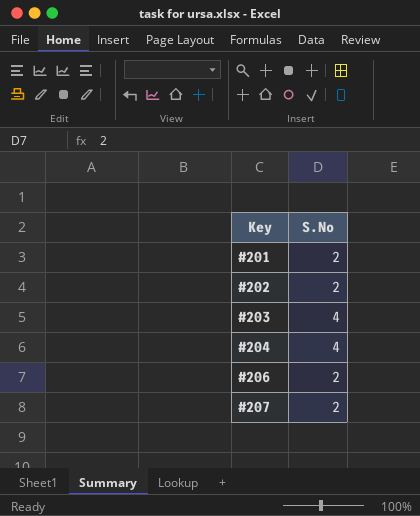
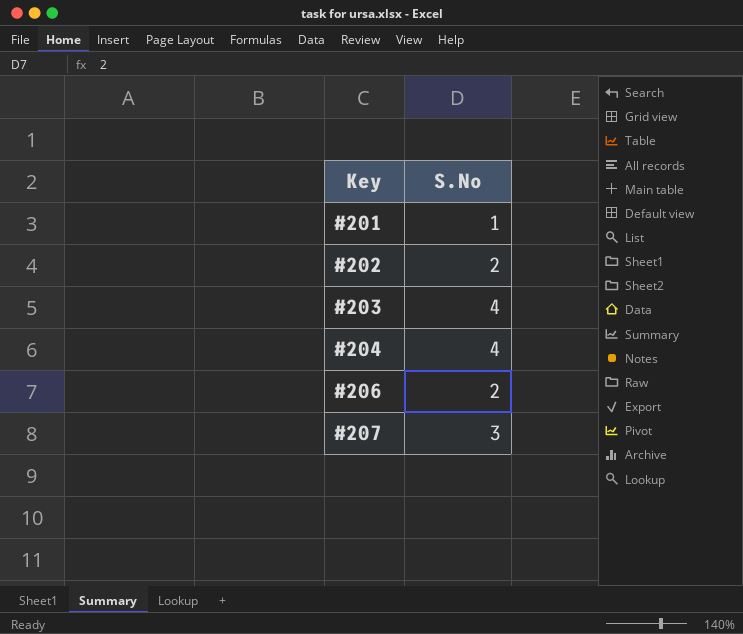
#201 | S.No: 2 -> 1
#207 | S.No: 2 -> 3

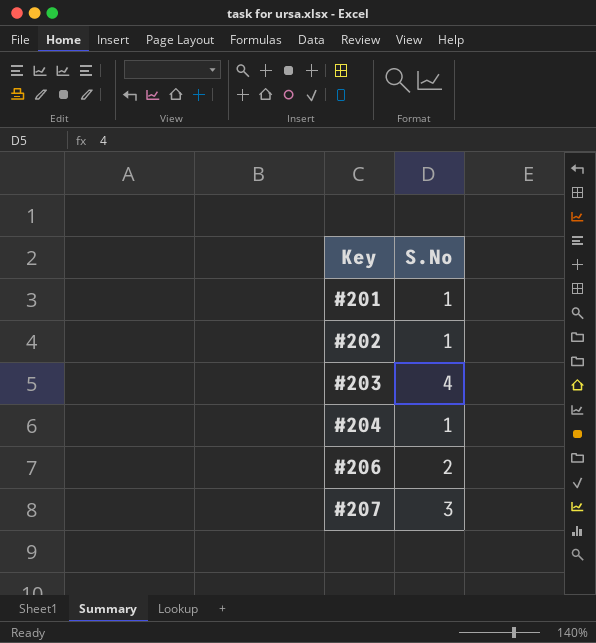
#202 | S.No: 2 -> 1
#204 | S.No: 4 -> 1

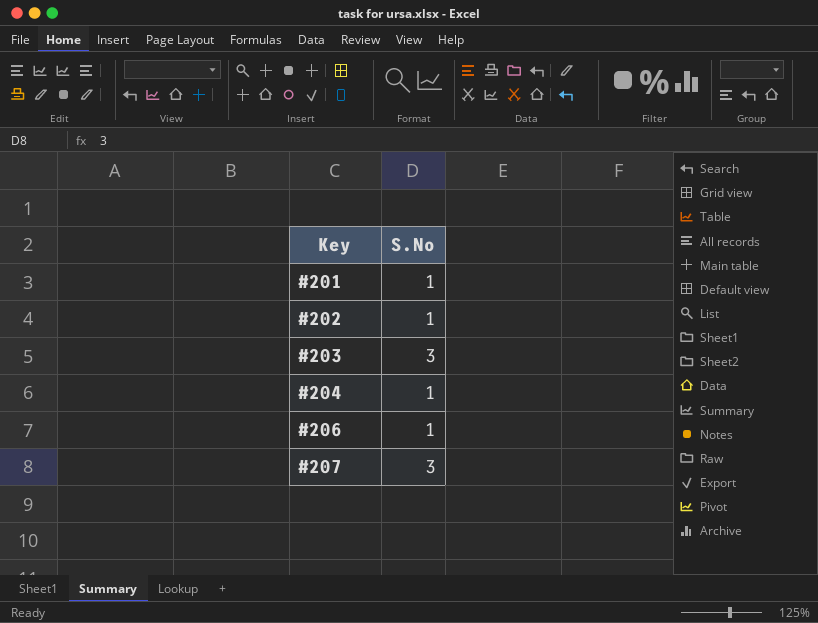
#203 | S.No: 4 -> 3
#206 | S.No: 2 -> 1

